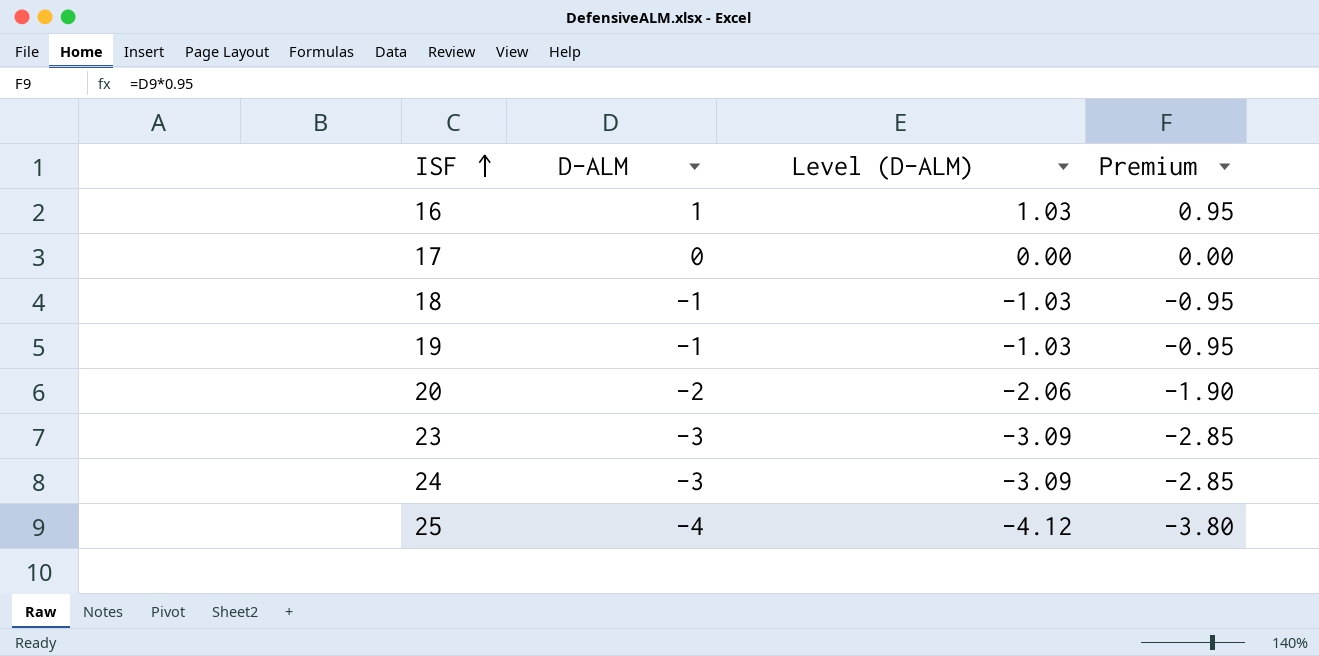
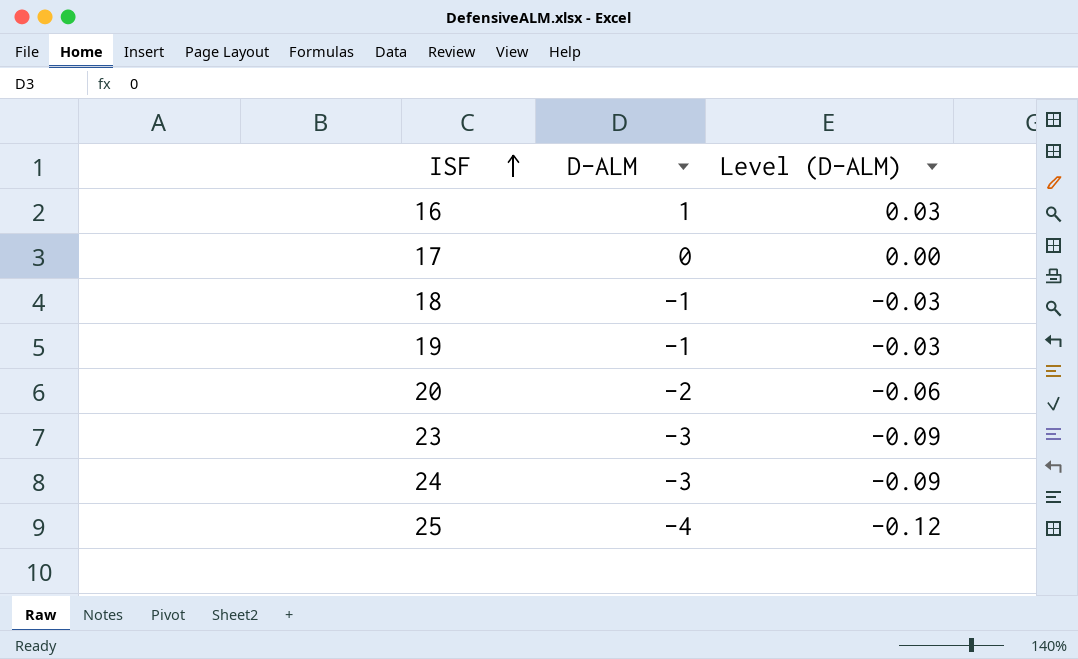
column Premium | formula: [D-ALM] * 0.95 -> none
column Level (D-ALM) | formula: [D-ALM] * 1.03 -> [D-ALM] * 0.03

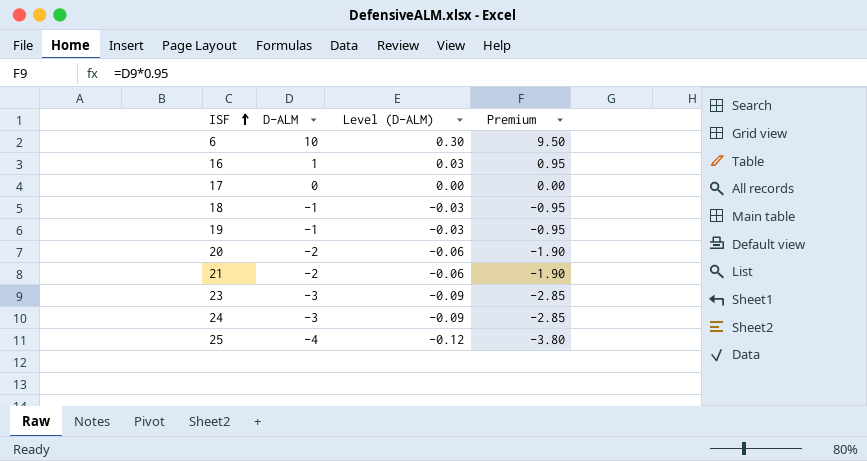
column Premium | formula: none -> [D-ALM] * 0.95
row 6: none -> 10 | 0.30 | 9.50
row 21: none -> -2 | -0.06 | -1.90

